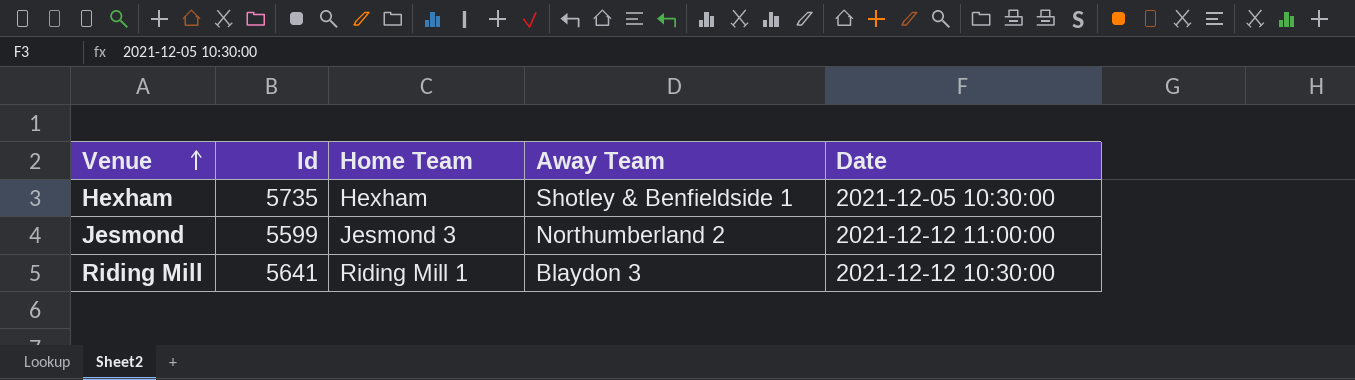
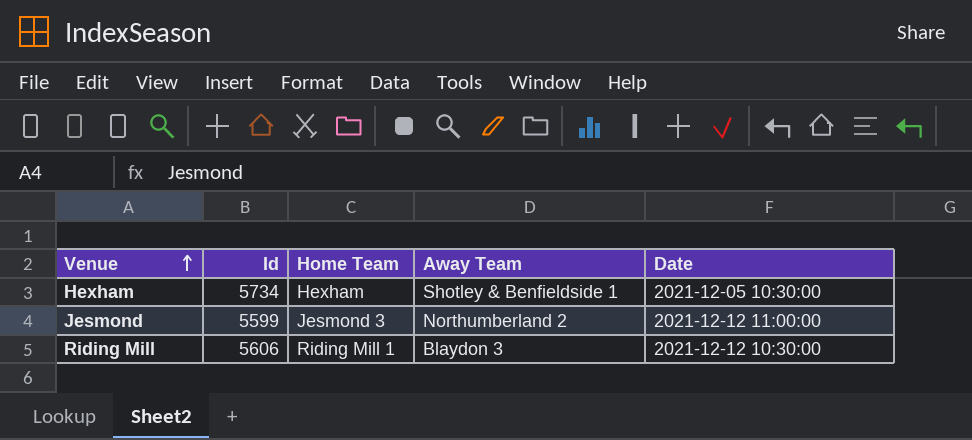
Hexham | Id: 5735 -> 5734
Riding Mill | Id: 5641 -> 5606

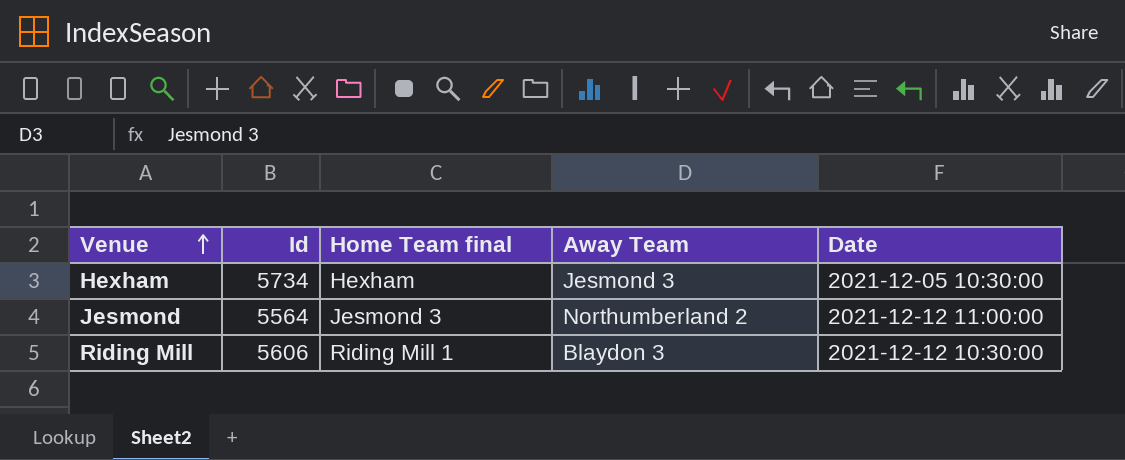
column name: Home Team -> Home Team final
Hexham | Away Team: Shotley & Benfieldside 1 -> Jesmond 3
Jesmond | Id: 5599 -> 5564

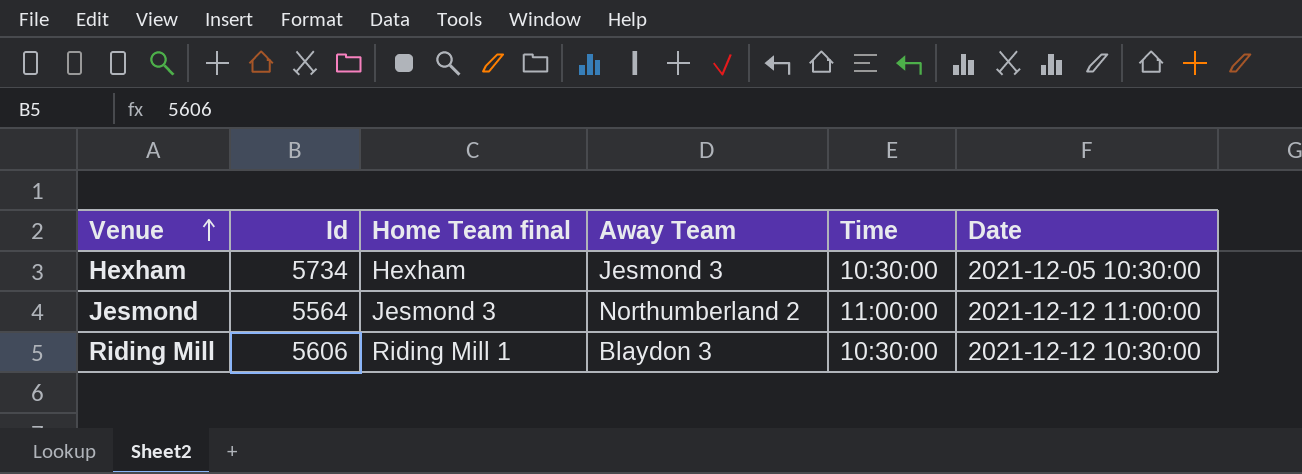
column Time | position: none -> 5

